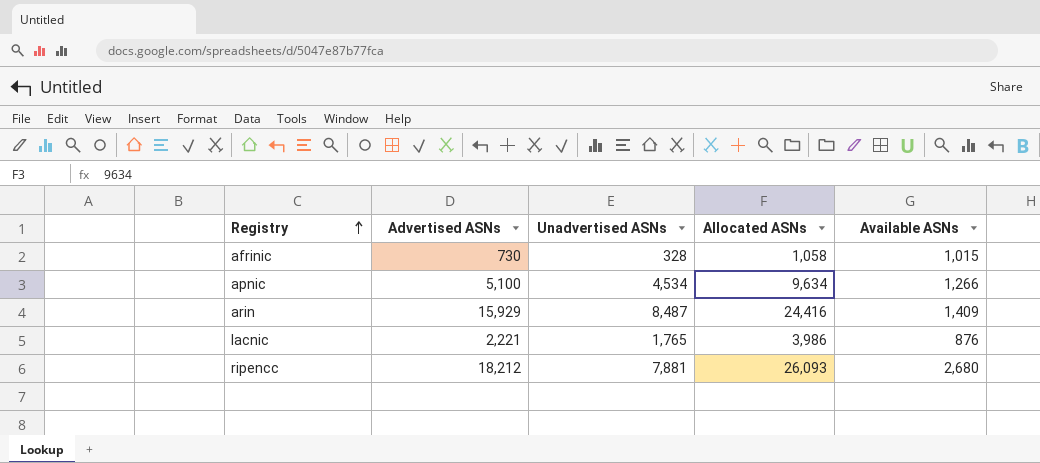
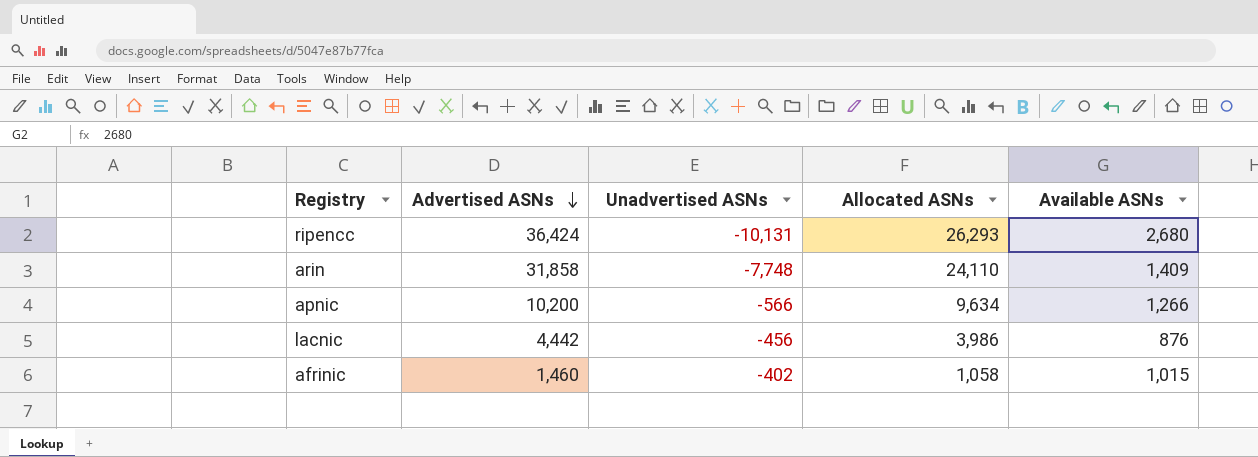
row order: Registry ascending -> Advertised ASNs descending
ripencc | Advertised ASNs: 18,212 -> 36,424
ripencc | Unadvertised ASNs: 7,881 -> -10,131
ripencc | Allocated ASNs: 26,093 -> 26,293
arin | Advertised ASNs: 15,929 -> 31,858
arin | Unadvertised ASNs: 8,487 -> -7,748
arin | Allocated ASNs: 24,416 -> 24,110
apnic | Advertised ASNs: 5,100 -> 10,200
apnic | Unadvertised ASNs: 4,534 -> -566
lacnic | Advertised ASNs: 2,221 -> 4,442
lacnic | Unadvertised ASNs: 1,765 -> -456
afrinic | Advertised ASNs: 730 -> 1,460
afrinic | Unadvertised ASNs: 328 -> -402

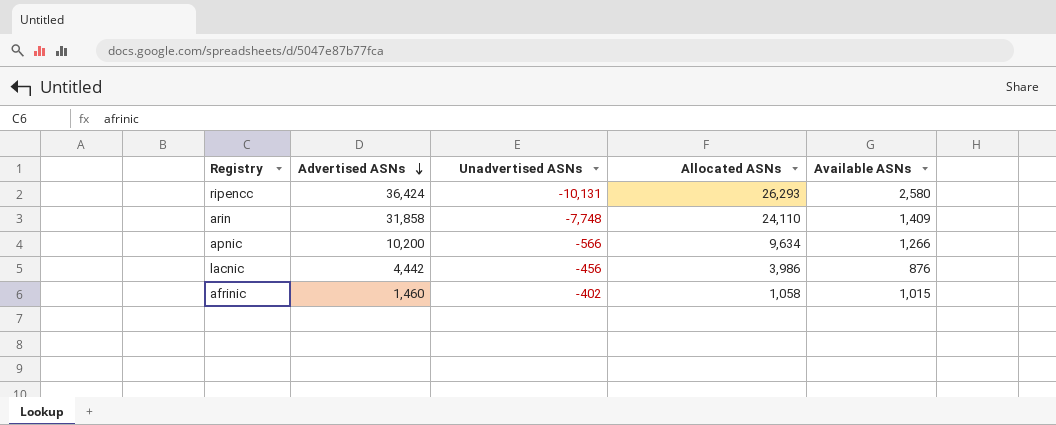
ripencc | Available ASNs: 2,680 -> 2,580

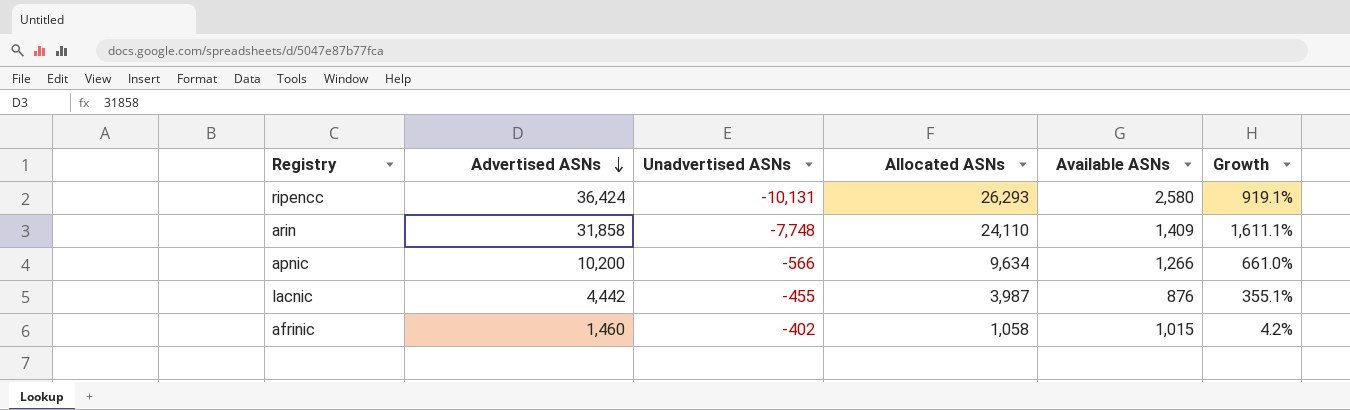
column Growth | formula: none -> ([Allocated ASNs] - [Available ASNs]) / [Available ASNs]
lacnic | Unadvertised ASNs: -456 -> -455
lacnic | Allocated ASNs: 3,986 -> 3,987

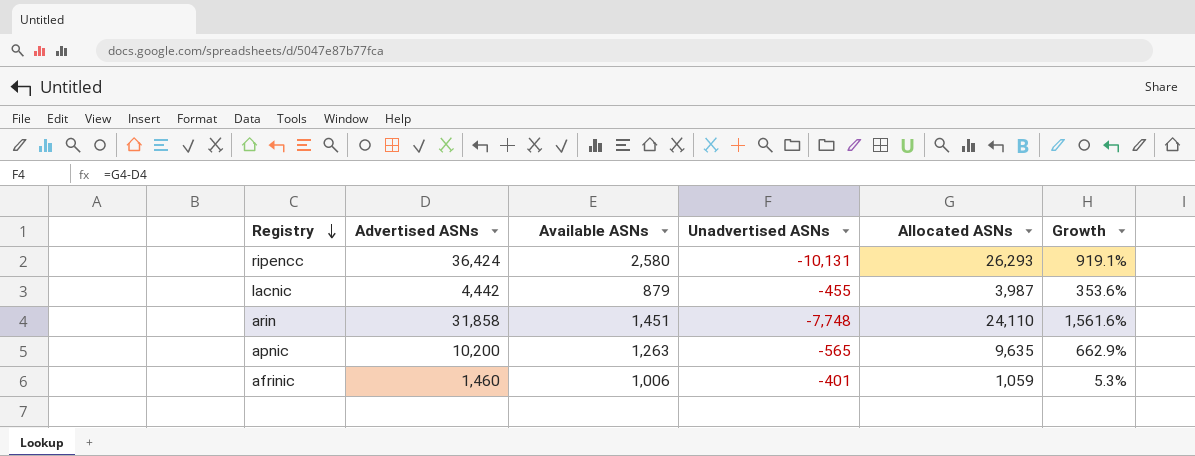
row order: Advertised ASNs descending -> Registry descending
column Available ASNs | position: 5 -> 3
lacnic | Available ASNs: 876 -> 879
lacnic | Growth: 355.1% -> 353.6%
arin | Available ASNs: 1,409 -> 1,451
arin | Growth: 1,611.1% -> 1,561.6%
apnic | Available ASNs: 1,266 -> 1,263
apnic | Unadvertised ASNs: -566 -> -565
apnic | Allocated ASNs: 9,634 -> 9,635
apnic | Growth: 661.0% -> 662.9%
afrinic | Available ASNs: 1,015 -> 1,006
afrinic | Unadvertised ASNs: -402 -> -401
afrinic | Allocated ASNs: 1,058 -> 1,059
afrinic | Growth: 4.2% -> 5.3%

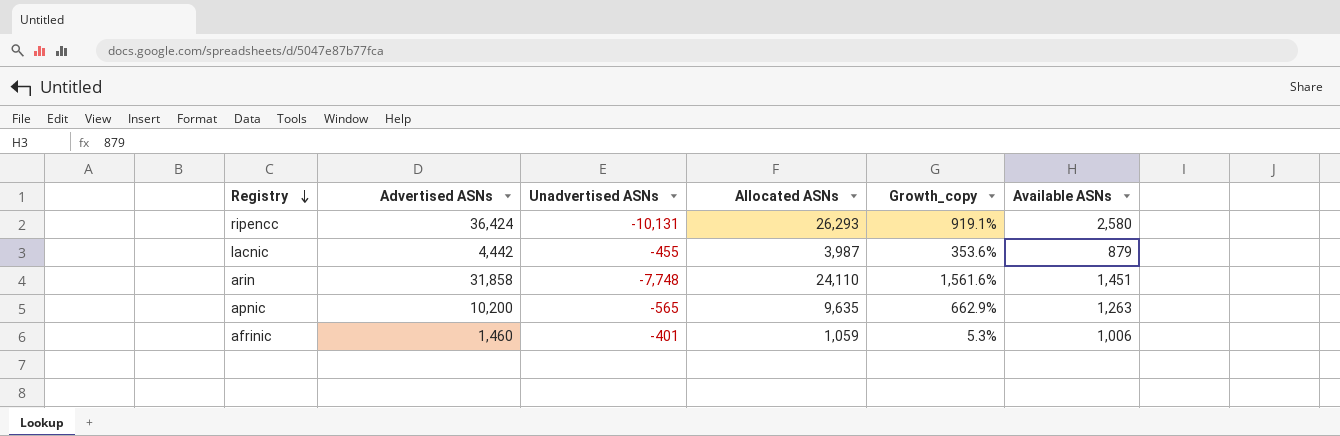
column name: Growth -> Growth_copy
column Available ASNs | position: 3 -> 6

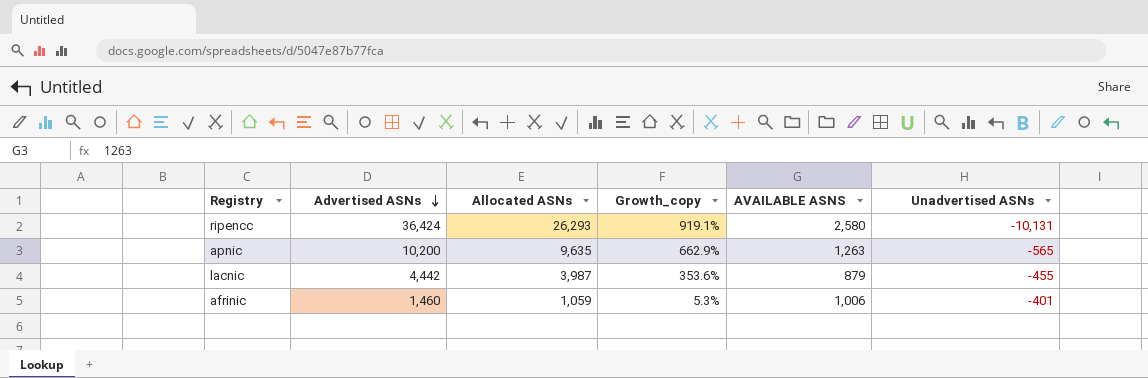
row order: Registry descending -> Advertised ASNs descending
column name: Available ASNs -> AVAILABLE ASNS
column Unadvertised ASNs | position: 3 -> 6
row arin: 31,858 | -7,748 | 24,110 | 1,561.6% | 1,451 -> none

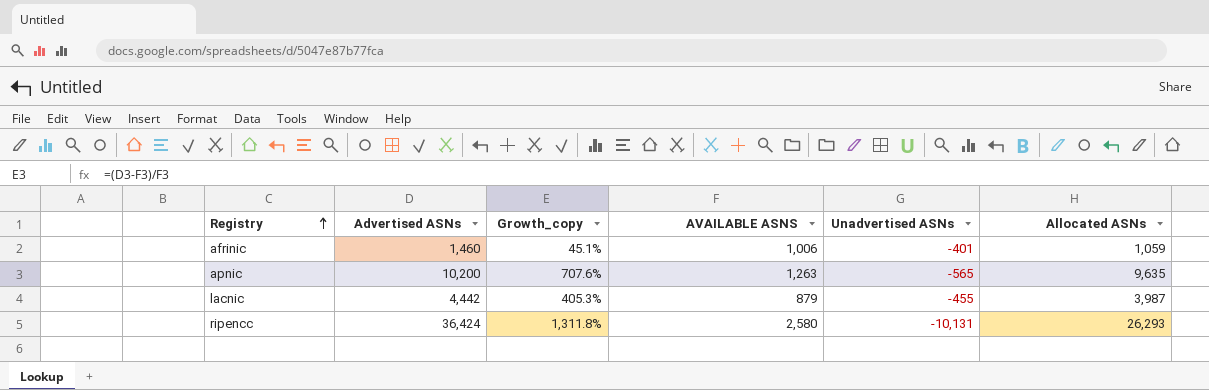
row order: Advertised ASNs descending -> Registry ascending
column Growth_copy | formula: ([Allocated ASNs] - [AVAILABLE ASNS]) / [AVAILABLE ASNS] -> ([Advertised ASNs] - [AVAILABLE ASNS]) / [AVAILABLE ASNS]
column Allocated ASNs | position: 3 -> 6

